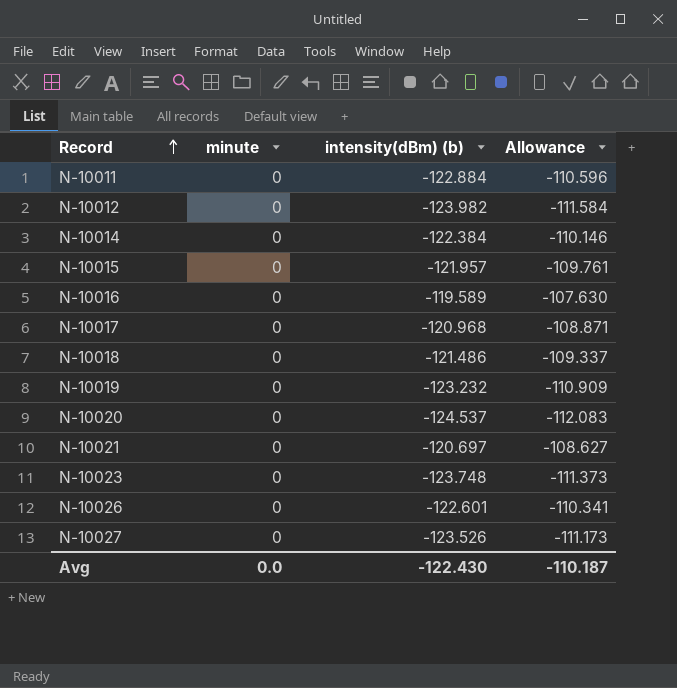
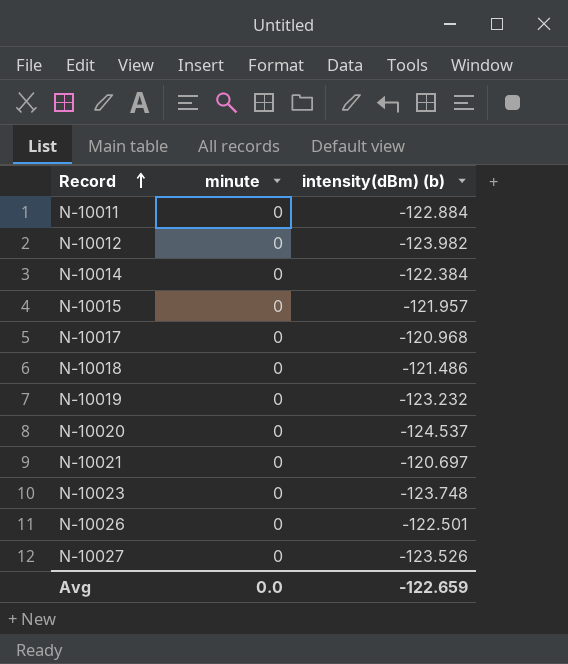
column Allowance | formula: [intensity(dBm) (b)] * 0.9 -> none
row N-10016: 0 | -119.589 | -107.630 -> none
N-10026 | intensity(dBm) (b): -122.601 -> -122.501
Avg | intensity(dBm) (b): -122.430 -> -122.659

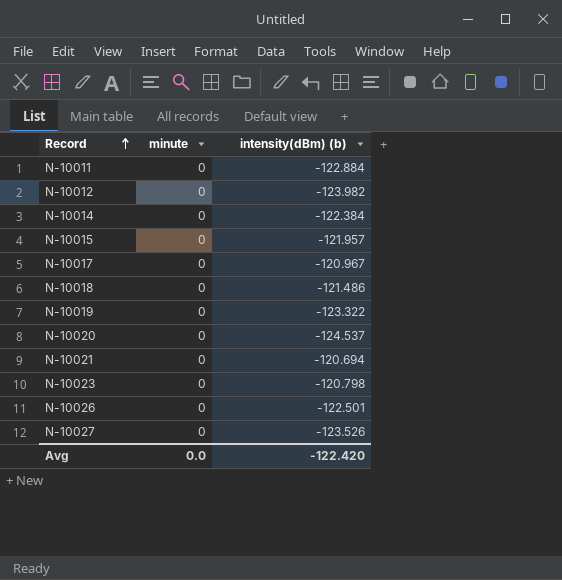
N-10017 | intensity(dBm) (b): -120.968 -> -120.967
N-10019 | intensity(dBm) (b): -123.232 -> -123.322
N-10021 | intensity(dBm) (b): -120.697 -> -120.694
N-10023 | intensity(dBm) (b): -123.748 -> -120.798
Avg | intensity(dBm) (b): -122.659 -> -122.420

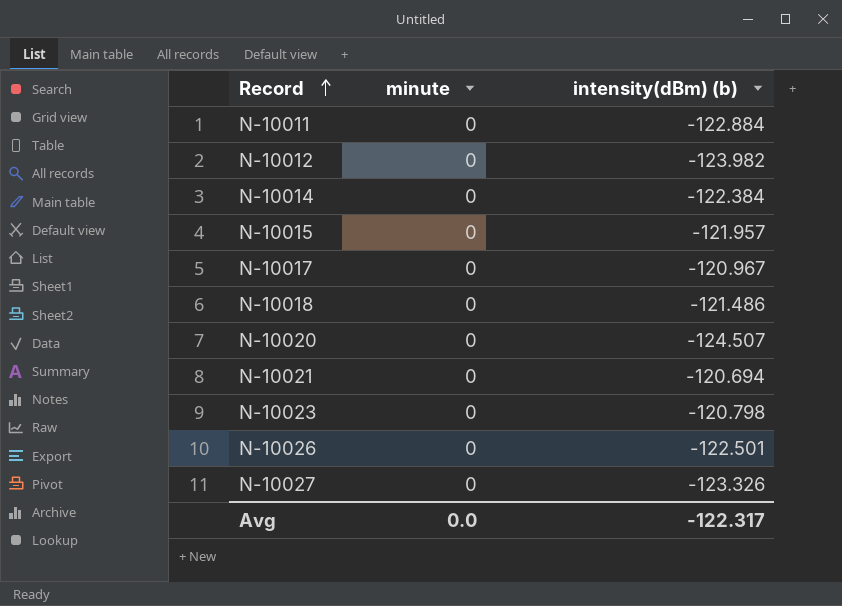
row N-10019: 0 | -123.322 -> none
N-10020 | intensity(dBm) (b): -124.537 -> -124.507
N-10027 | intensity(dBm) (b): -123.526 -> -123.326
Avg | intensity(dBm) (b): -122.420 -> -122.317

